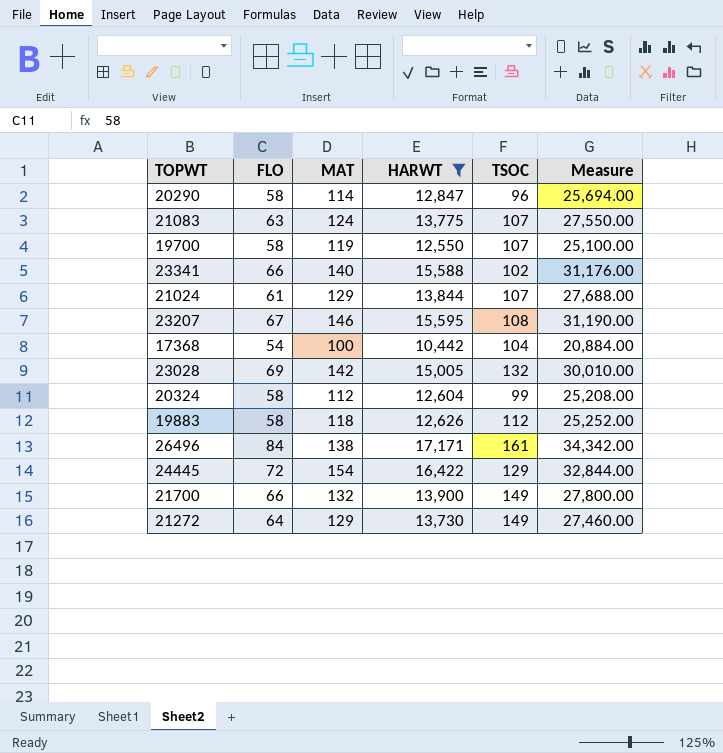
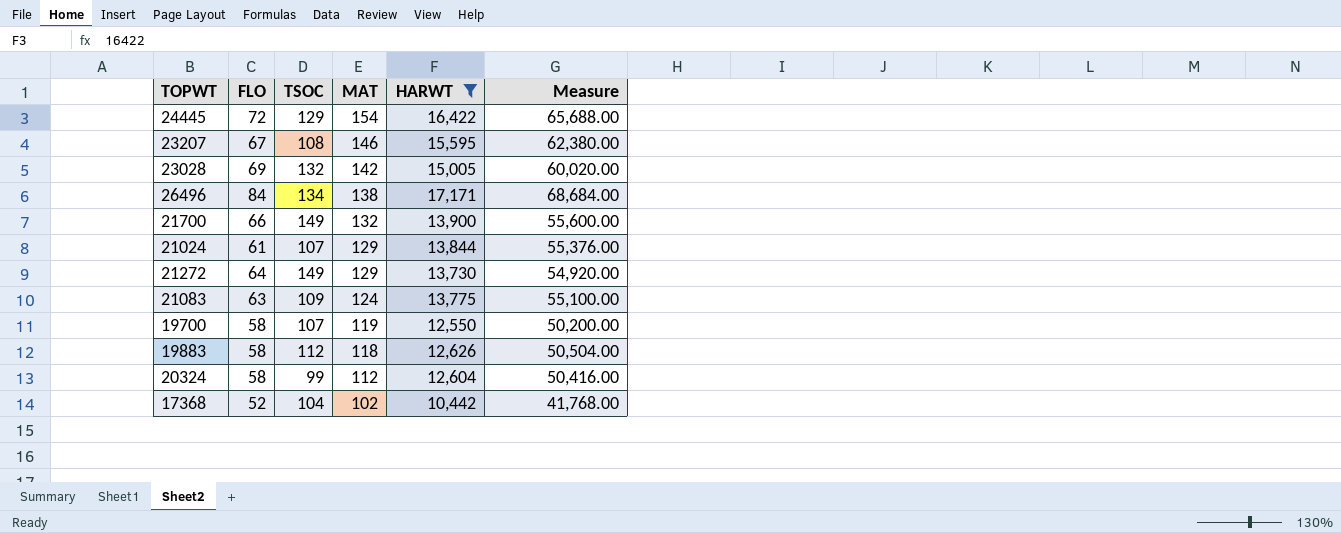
row order: none -> MAT descending
column TSOC | position: 5 -> 3
column Measure | formula: [HARWT] * 2 -> [HARWT] * 4
row 20290: 58 | 114 | 12,847 | 96 | 25,694.00 -> none
row 23341: 66 | 140 | 15,588 | 102 | 31,176.00 -> none
26496 | TSOC: 161 -> 134
21083 | TSOC: 107 -> 109
17368 | FLO: 54 -> 52
17368 | MAT: 100 -> 102

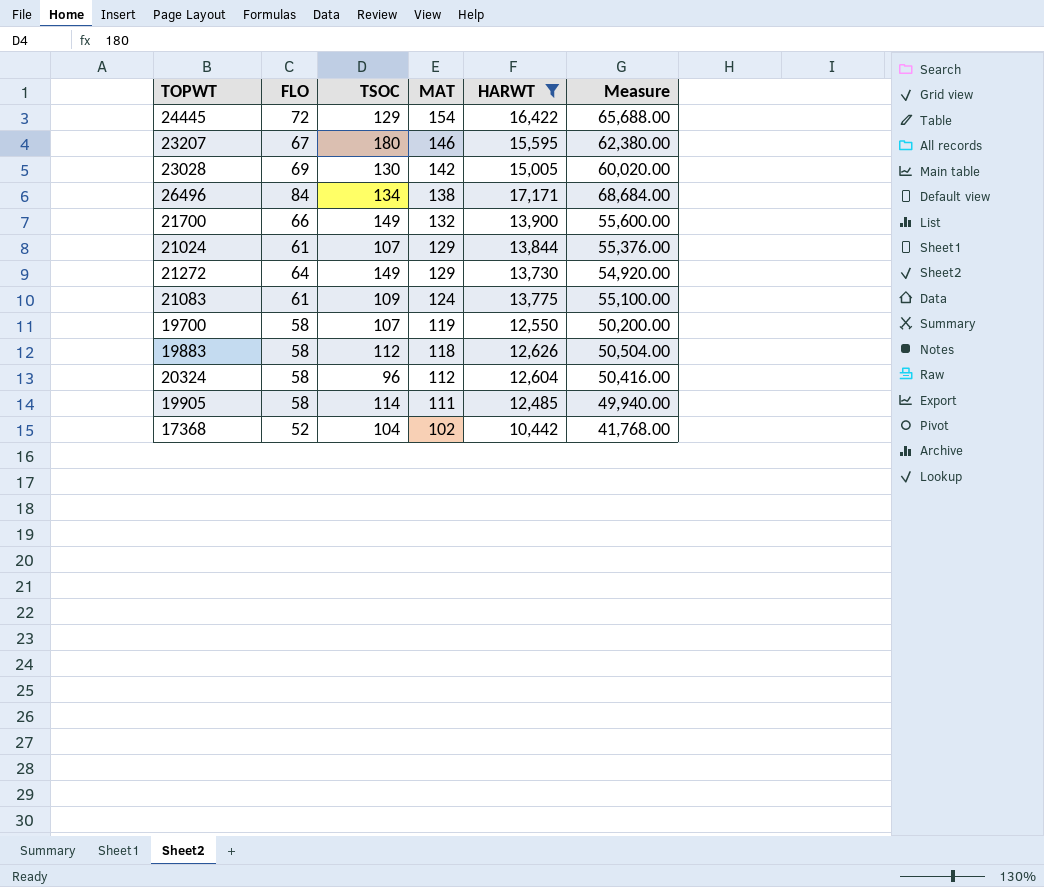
23207 | TSOC: 108 -> 180
23028 | TSOC: 132 -> 130
21083 | FLO: 63 -> 61
20324 | TSOC: 99 -> 96
row 19905: none -> 58 | 114 | 111 | 12,485 | 49,940.00

